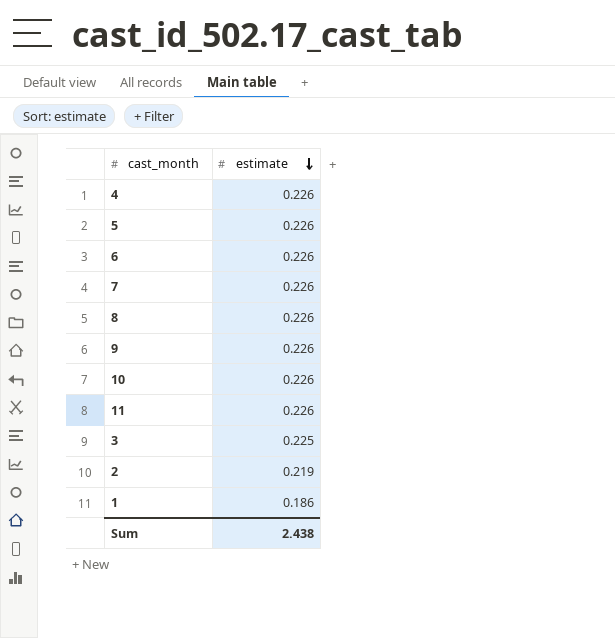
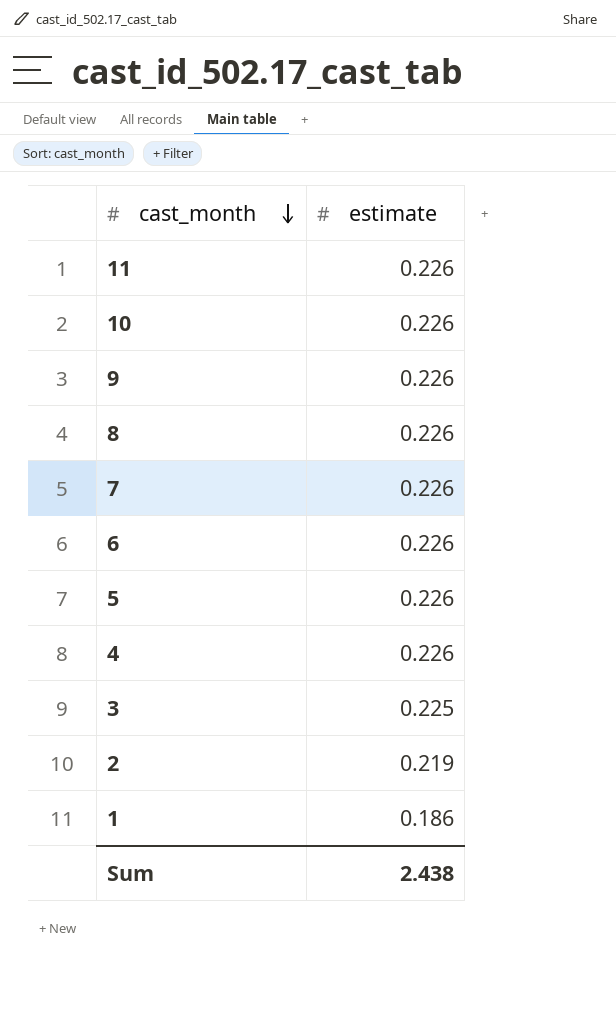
row order: estimate descending -> cast_month descending

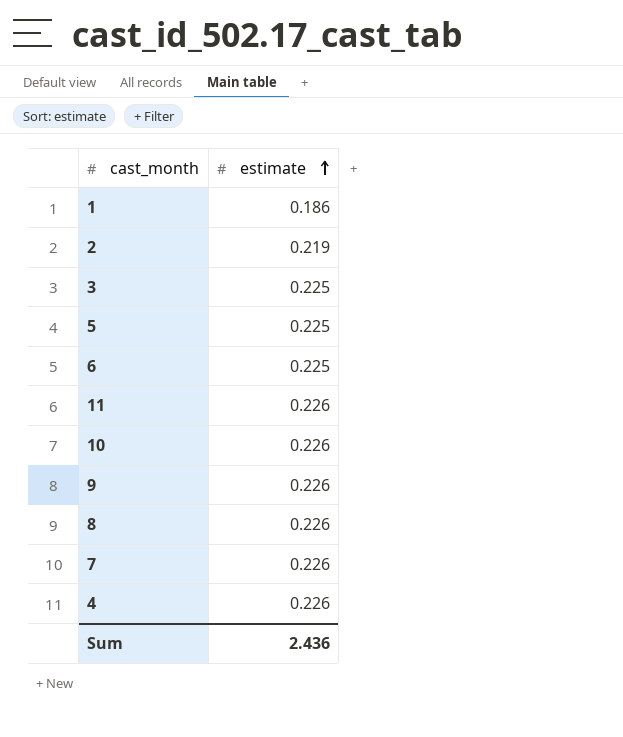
row order: cast_month descending -> estimate ascending
5 | estimate: 0.226 -> 0.225
6 | estimate: 0.226 -> 0.225
Sum | estimate: 2.438 -> 2.436

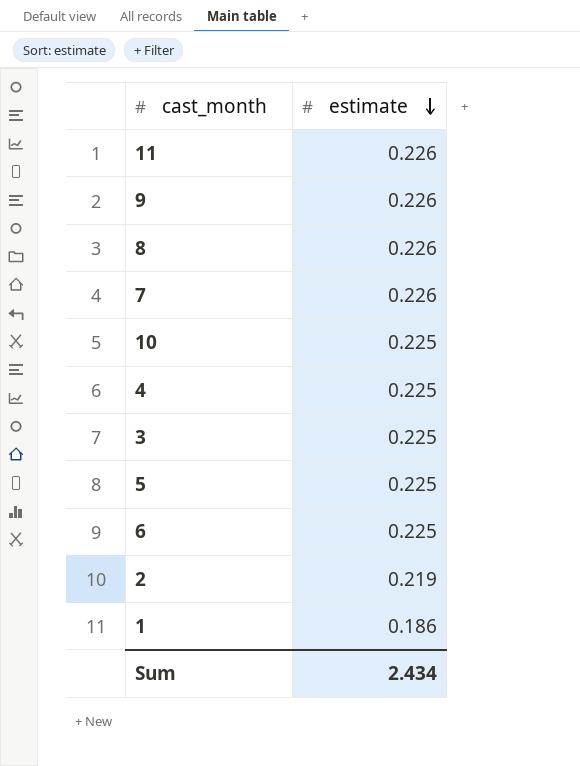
row order: estimate ascending -> estimate descending
10 | estimate: 0.226 -> 0.225
4 | estimate: 0.226 -> 0.225
Sum | estimate: 2.436 -> 2.434

